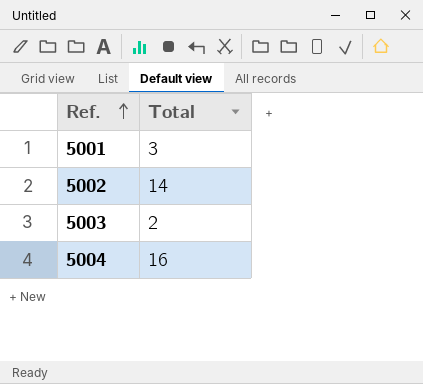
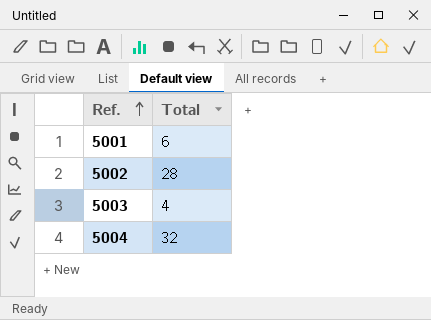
5001 | Total: 3 -> 6
5002 | Total: 14 -> 28
5003 | Total: 2 -> 4
5004 | Total: 16 -> 32

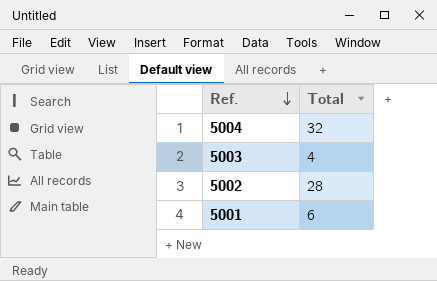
row order: Ref. ascending -> Ref. descending

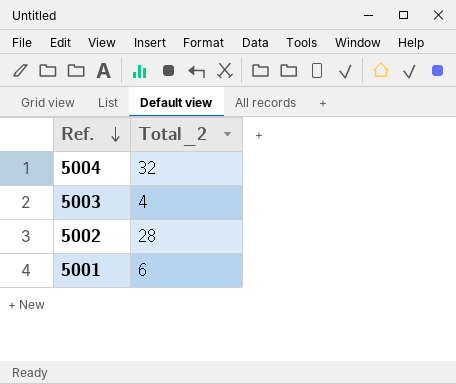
column name: Total -> Total_2

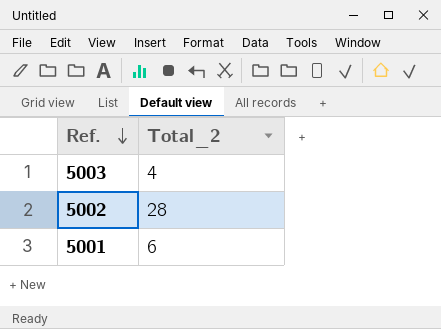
row 5004: 32 -> none

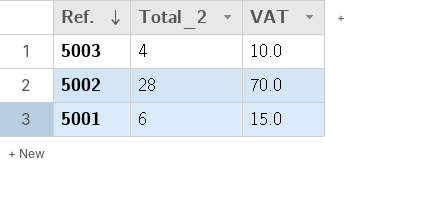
column VAT | formula: none -> [Total_2] * 2.5

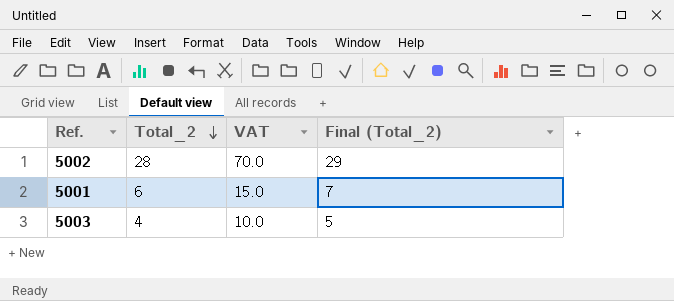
row order: Ref. descending -> Total_2 descending
column Final (Total_2) | formula: none -> [Total_2] + 1

